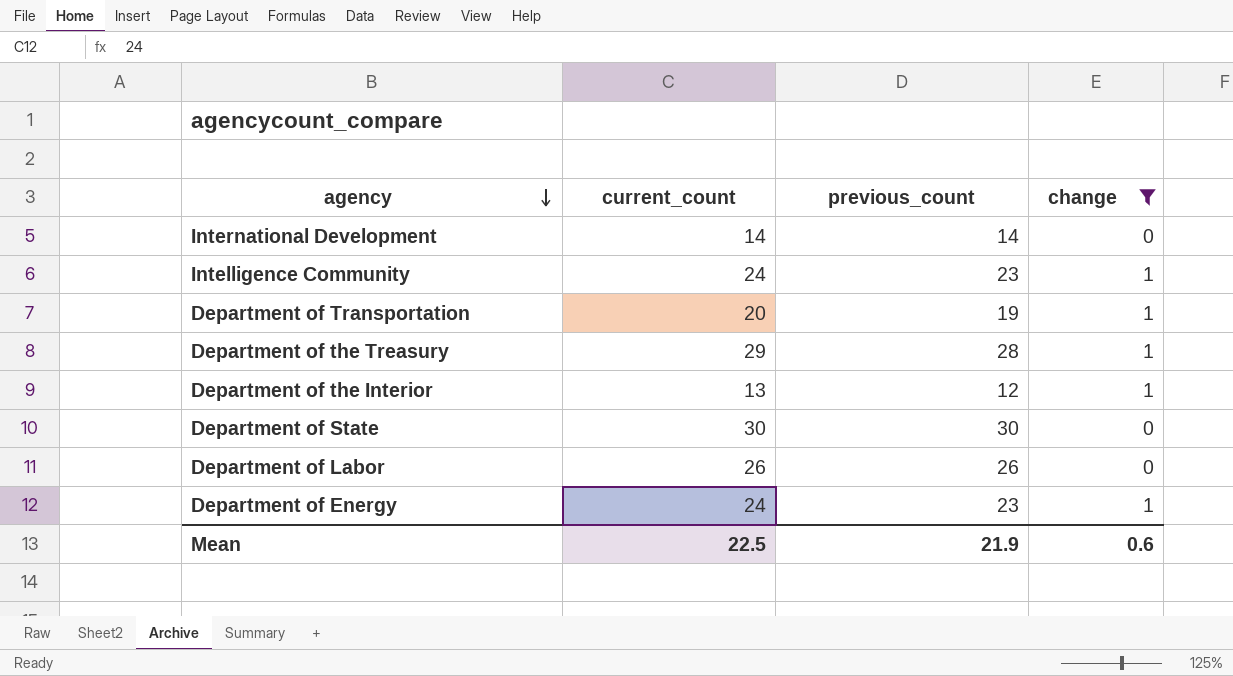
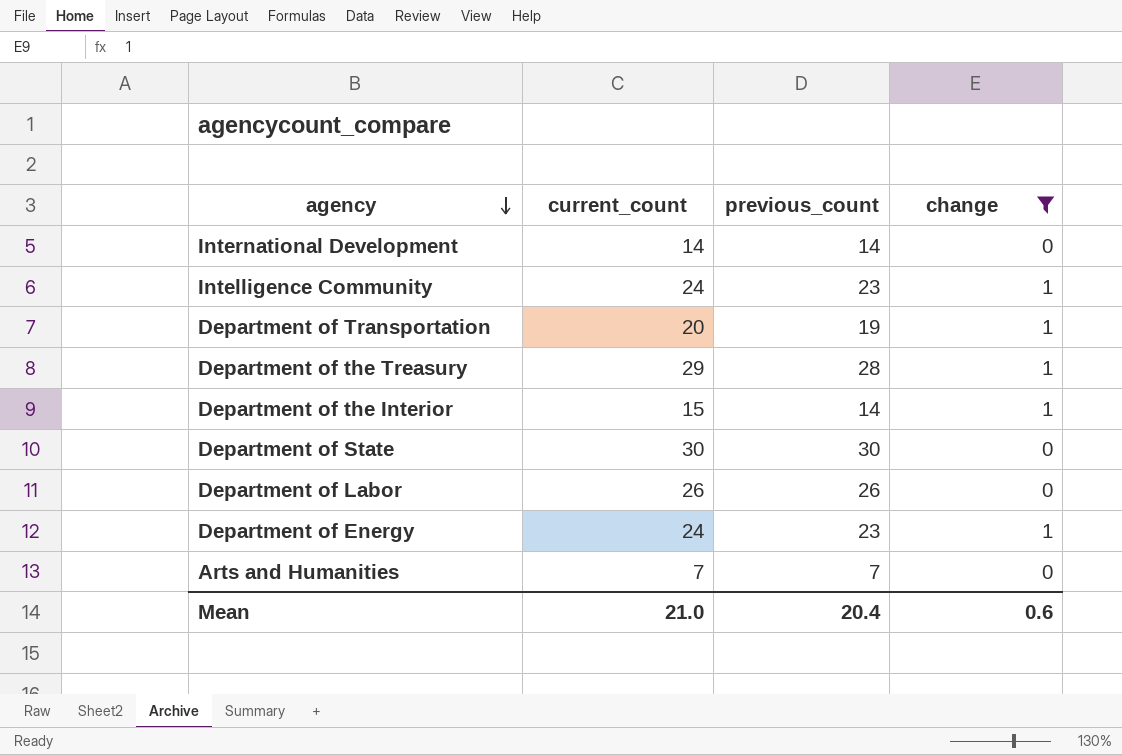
Department of the Interior | current_count: 13 -> 15
Department of the Interior | previous_count: 12 -> 14
row Arts and Humanities: none -> 7 | 7 | 0
Mean | current_count: 22.5 -> 21.0
Mean | previous_count: 21.9 -> 20.4

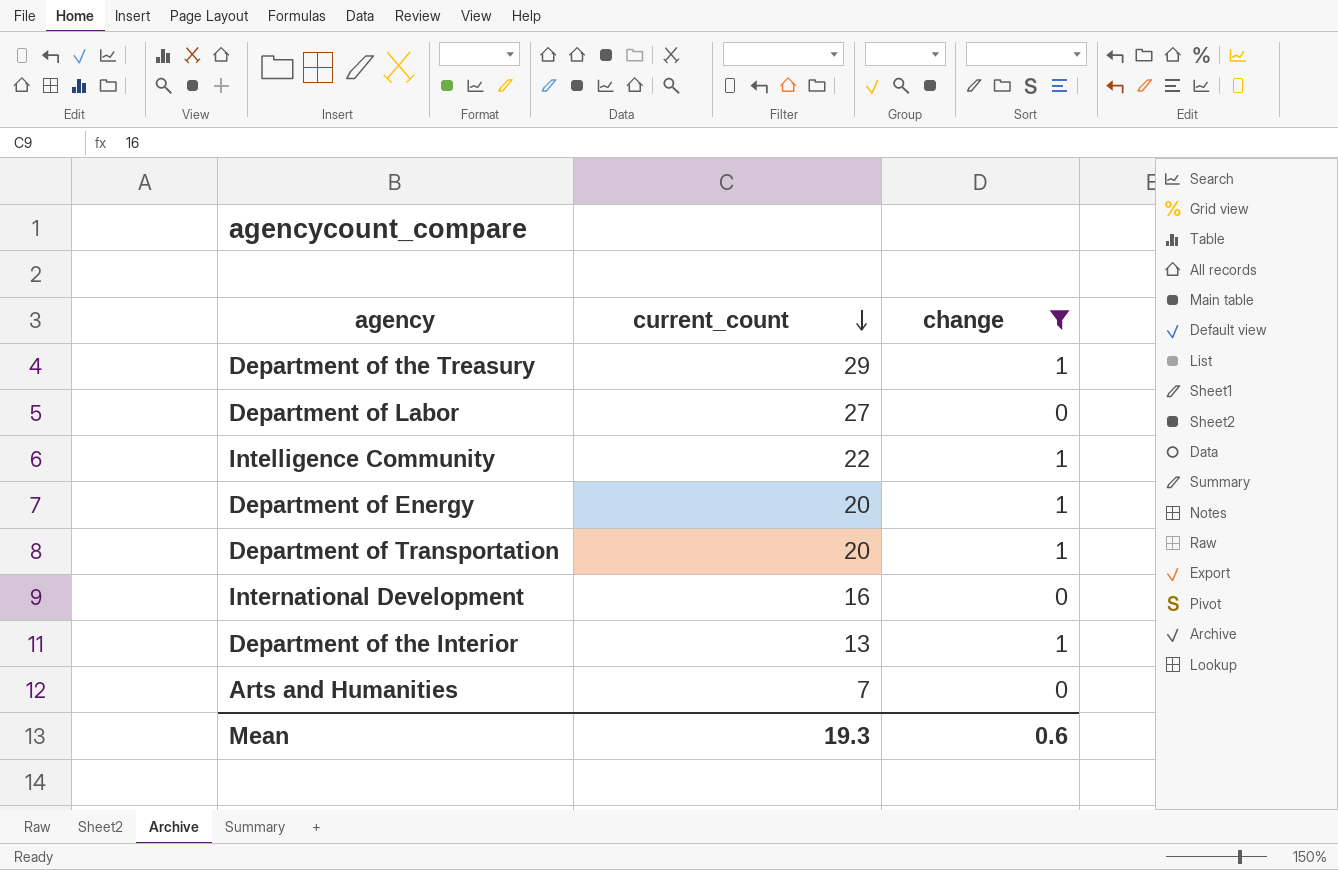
row order: agency descending -> current_count descending
column previous_count | formula: [current_count] - [change] -> none
row Department of State: 30 | 30 | 0 -> none
Department of Labor | current_count: 26 -> 27
Intelligence Community | current_count: 24 -> 22
Department of Energy | current_count: 24 -> 20
International Development | current_count: 14 -> 16
Department of the Interior | current_count: 15 -> 13
Mean | current_count: 21.0 -> 19.3

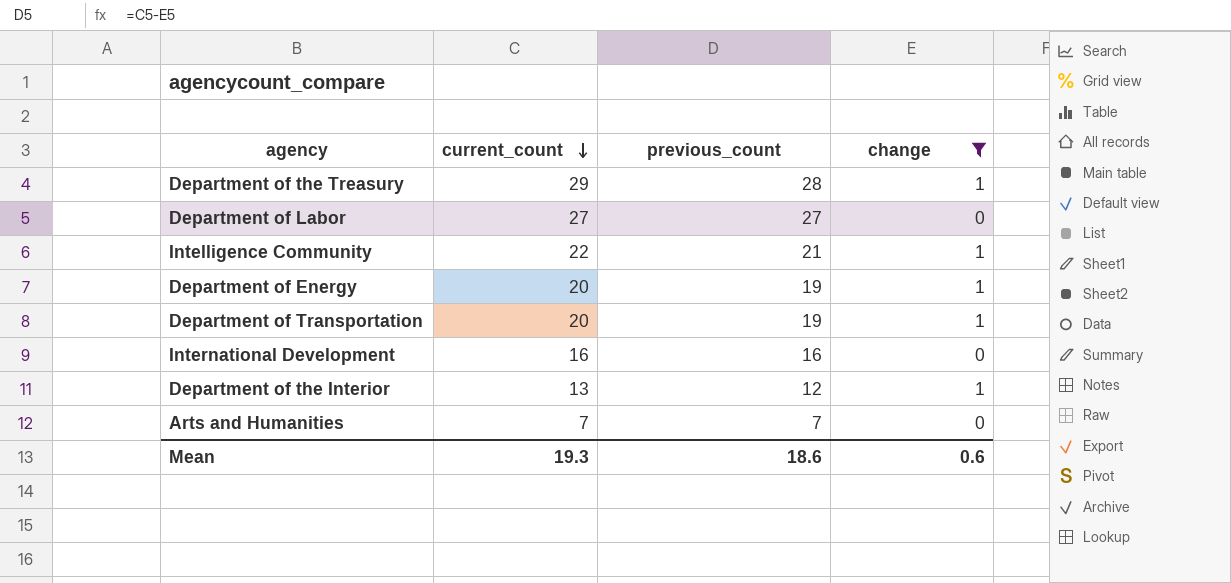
column previous_count | formula: none -> [current_count] - [change]

